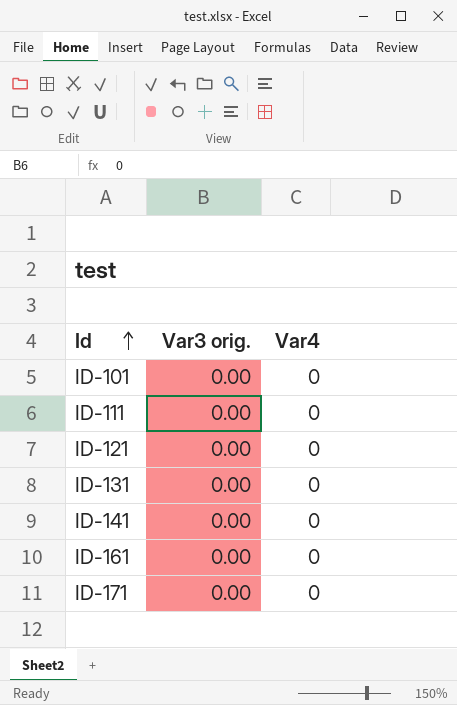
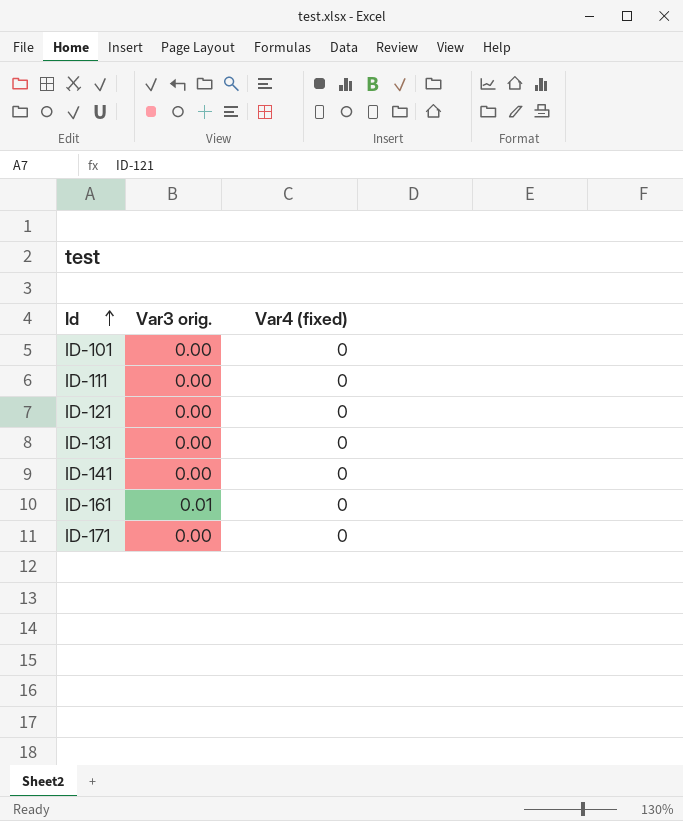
column name: Var4 -> Var4 (fixed)
ID-161 | Var3 orig.: 0.00 -> 0.01

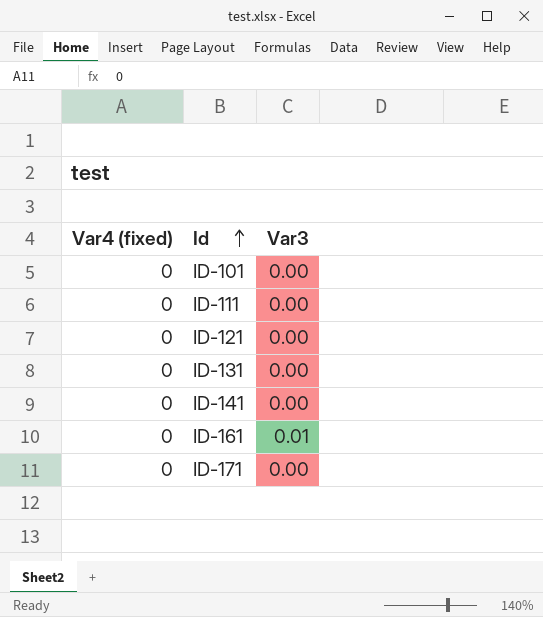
column Var4 (fixed) | position: 3 -> 1
column name: Var3 orig. -> Var3

